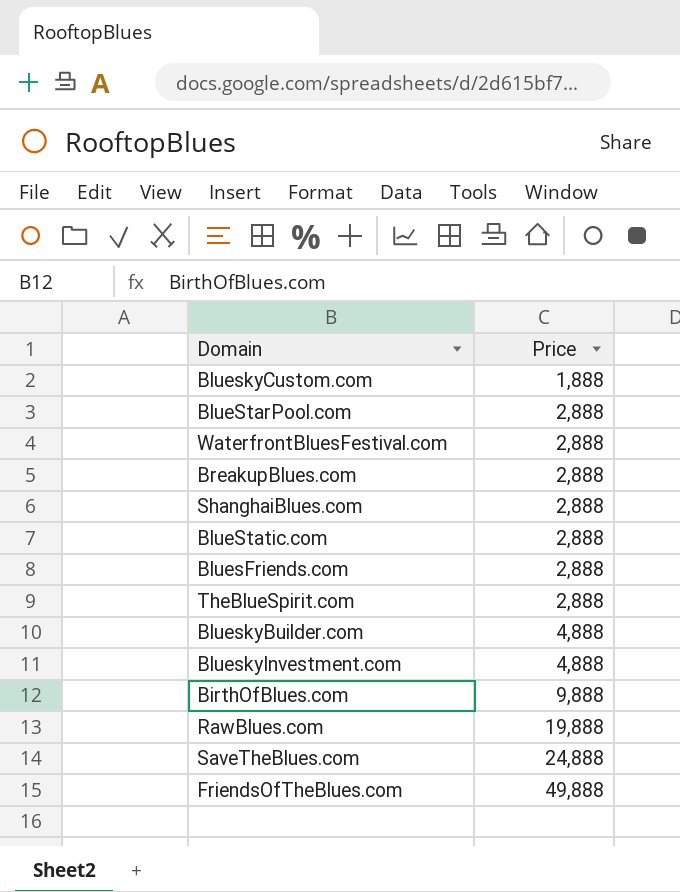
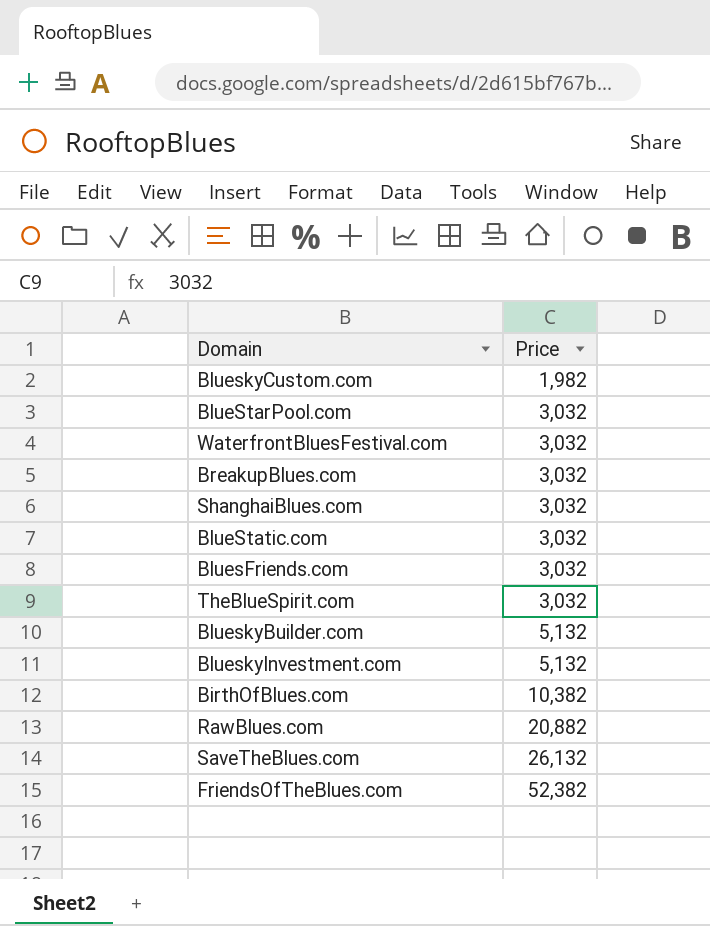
BlueskyCustom.com | Price: 1,888 -> 1,982
BlueStarPool.com | Price: 2,888 -> 3,032
WaterfrontBluesFestival.com | Price: 2,888 -> 3,032
BreakupBlues.com | Price: 2,888 -> 3,032
ShanghaiBlues.com | Price: 2,888 -> 3,032
BlueStatic.com | Price: 2,888 -> 3,032
BluesFriends.com | Price: 2,888 -> 3,032
TheBlueSpirit.com | Price: 2,888 -> 3,032
BlueskyBuilder.com | Price: 4,888 -> 5,132
BlueskyInvestment.com | Price: 4,888 -> 5,132
BirthOfBlues.com | Price: 9,888 -> 10,382
RawBlues.com | Price: 19,888 -> 20,882
SaveTheBlues.com | Price: 24,888 -> 26,132
FriendsOfTheBlues.com | Price: 49,888 -> 52,382

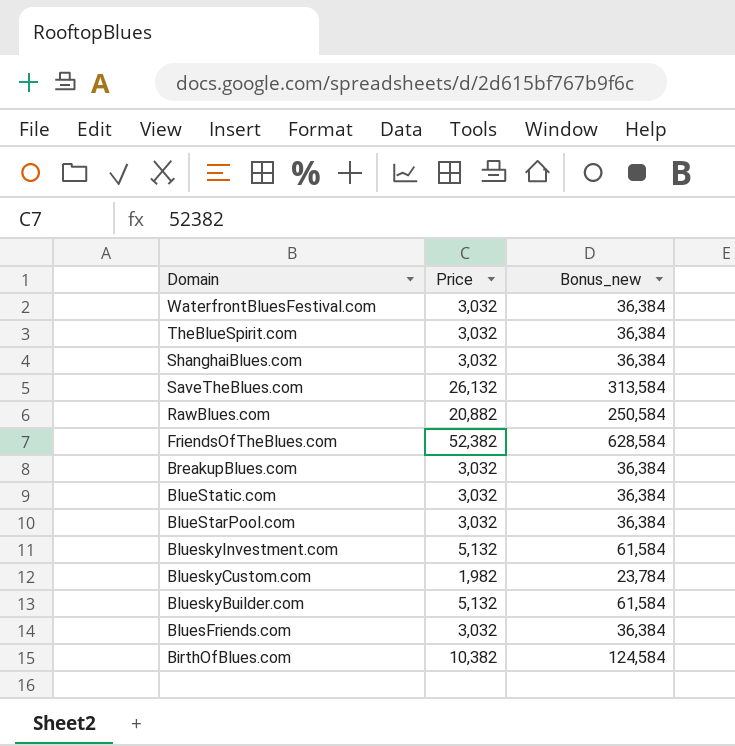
row order: Price ascending -> Domain descending
column Bonus_new | formula: none -> [Price] * 12

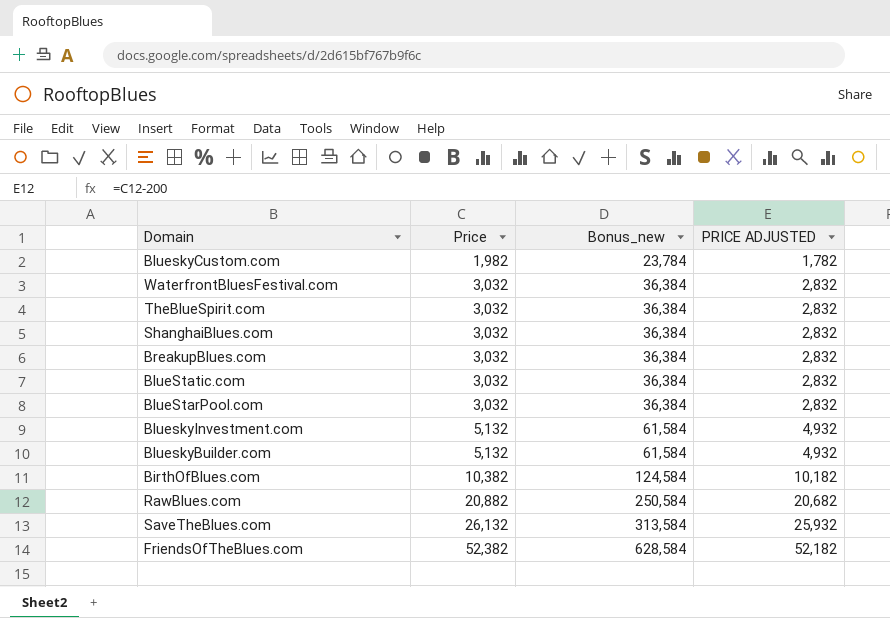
row order: Domain descending -> Price ascending
column PRICE ADJUSTED | formula: none -> [Price] - 200
row BluesFriends.com: 3,032 | 36,384 -> none

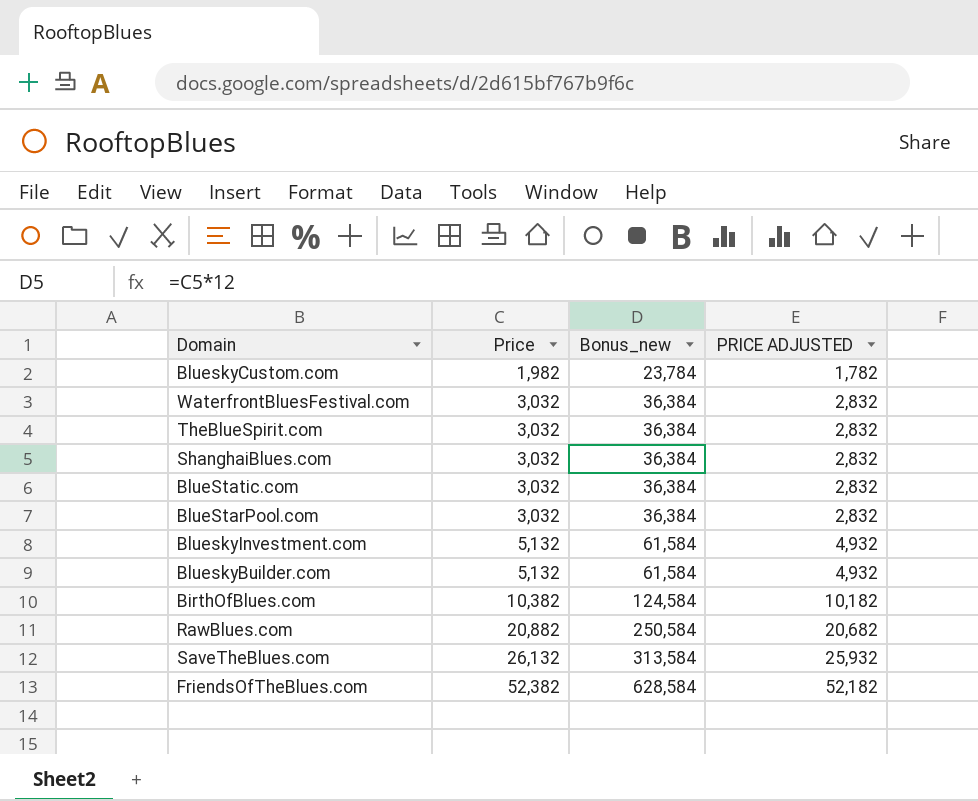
row BreakupBlues.com: 3,032 | 36,384 | 2,832 -> none

